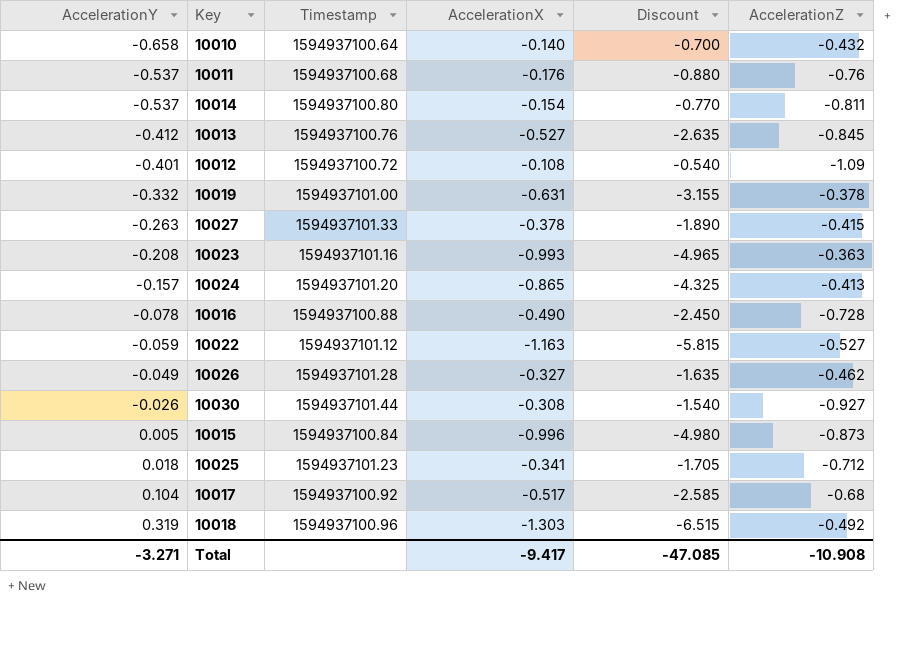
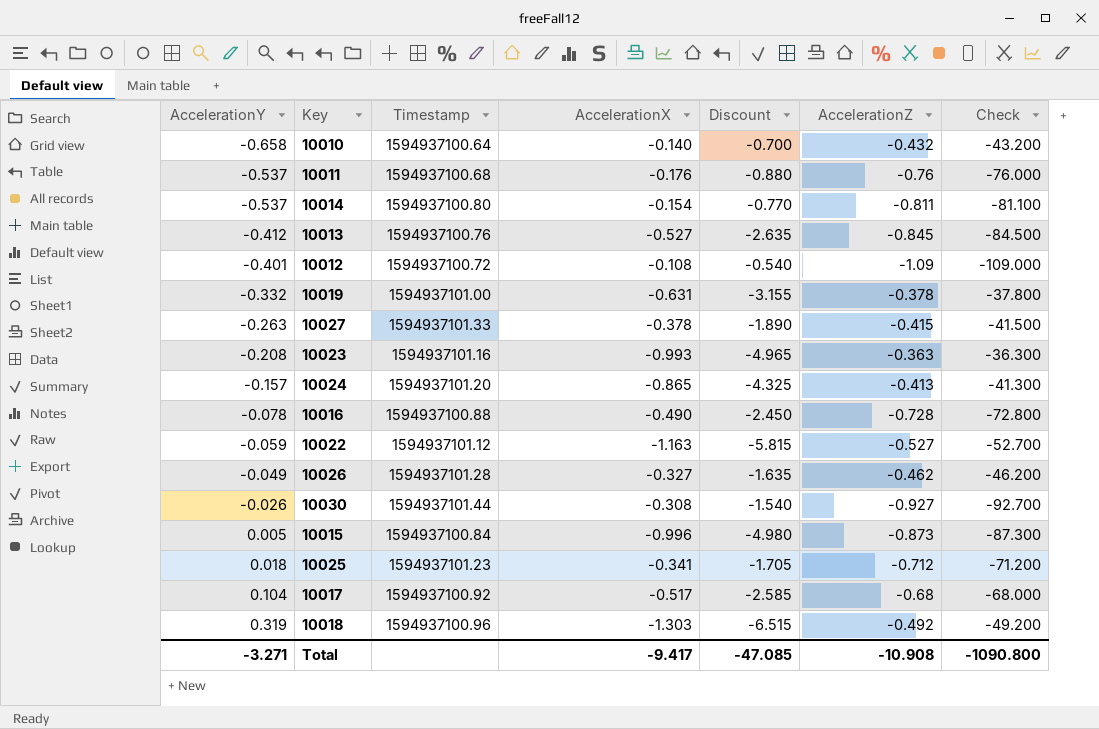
column Check | formula: none -> [AccelerationZ] * 100

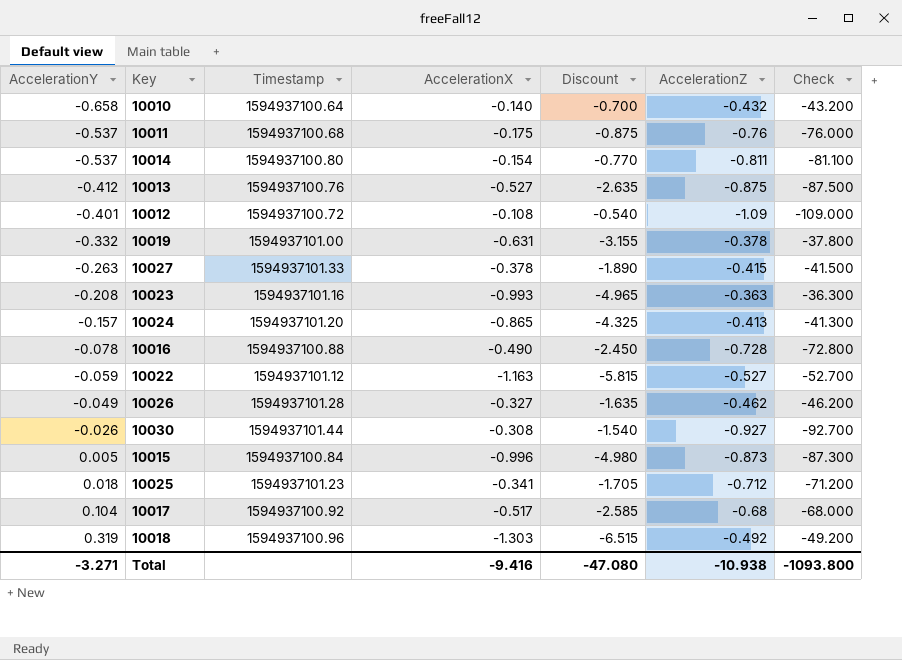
10011 | AccelerationX: -0.176 -> -0.175
10011 | Discount: -0.880 -> -0.875
10013 | AccelerationZ: -0.845 -> -0.875
10013 | Check: -84.500 -> -87.500
Total | AccelerationX: -9.417 -> -9.416
Total | Discount: -47.085 -> -47.080
Total | AccelerationZ: -10.908 -> -10.938
Total | Check: -1090.800 -> -1093.800

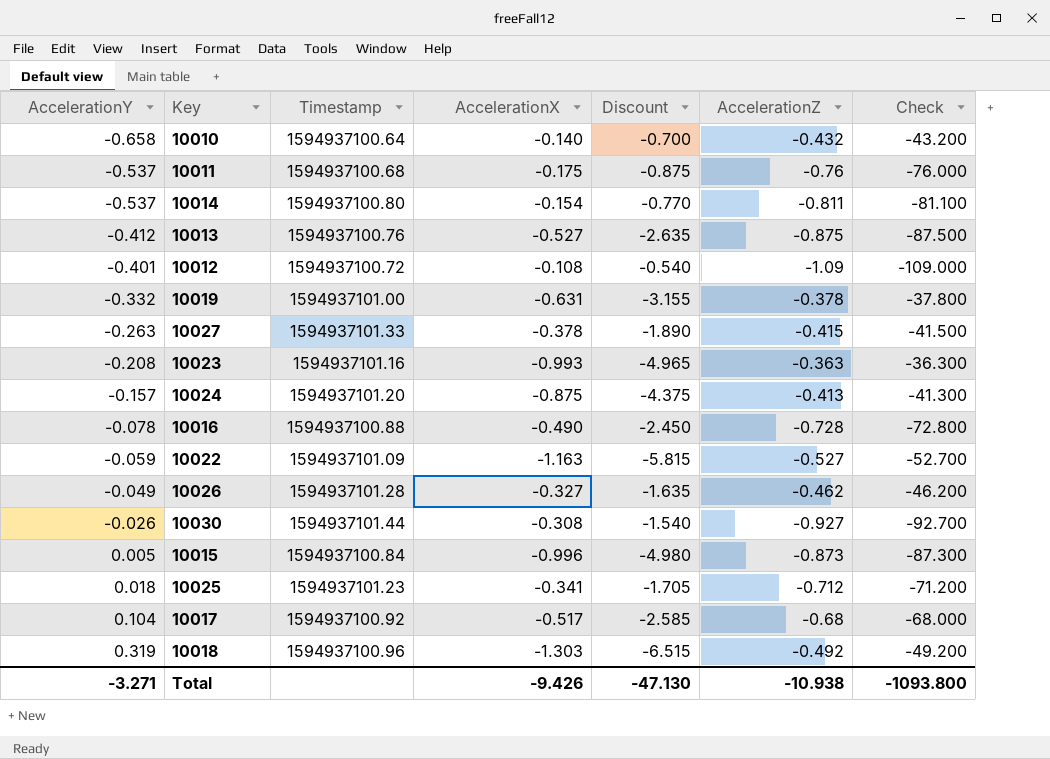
10024 | AccelerationX: -0.865 -> -0.875
10024 | Discount: -4.325 -> -4.375
10022 | Timestamp: 1594937101.12 -> 1594937101.09
Total | AccelerationX: -9.416 -> -9.426
Total | Discount: -47.080 -> -47.130

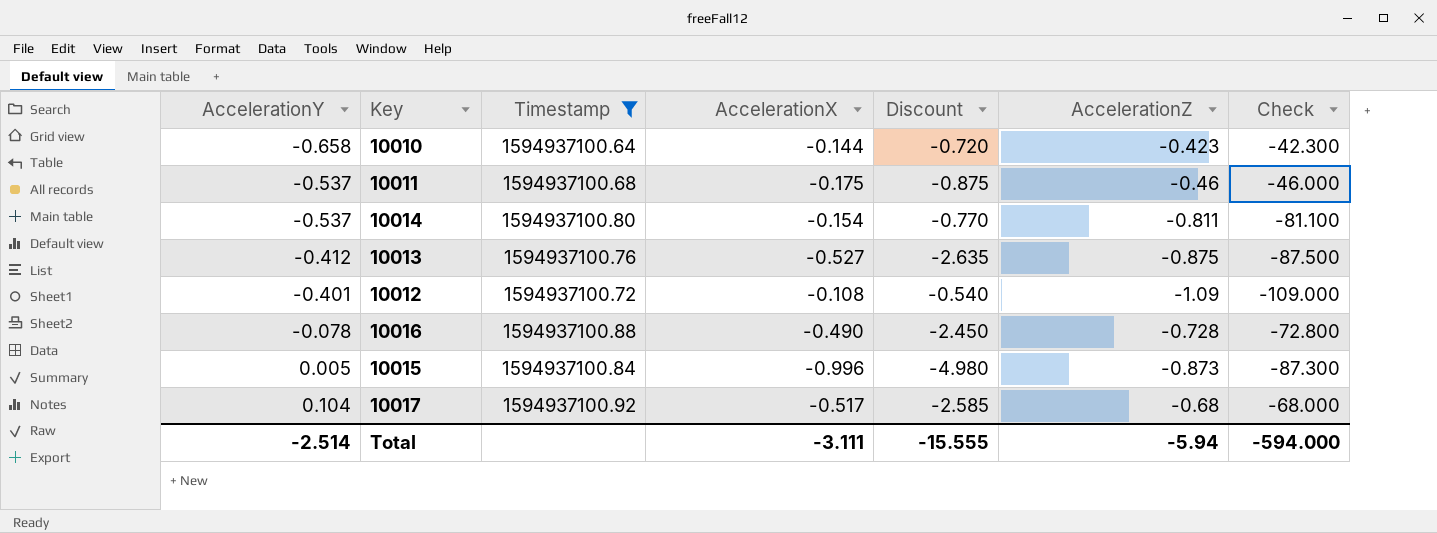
filter: none -> Timestamp <= 1594937100.92
10010 | AccelerationX: -0.140 -> -0.144
10010 | Discount: -0.700 -> -0.720
10010 | AccelerationZ: -0.432 -> -0.423
10010 | Check: -43.200 -> -42.300
10011 | AccelerationZ: -0.76 -> -0.46
10011 | Check: -76.000 -> -46.000
Total | AccelerationY: -3.271 -> -2.514
Total | AccelerationX: -9.426 -> -3.111
Total | Discount: -47.130 -> -15.555
Total | AccelerationZ: -10.938 -> -5.94
Total | Check: -1093.800 -> -594.000

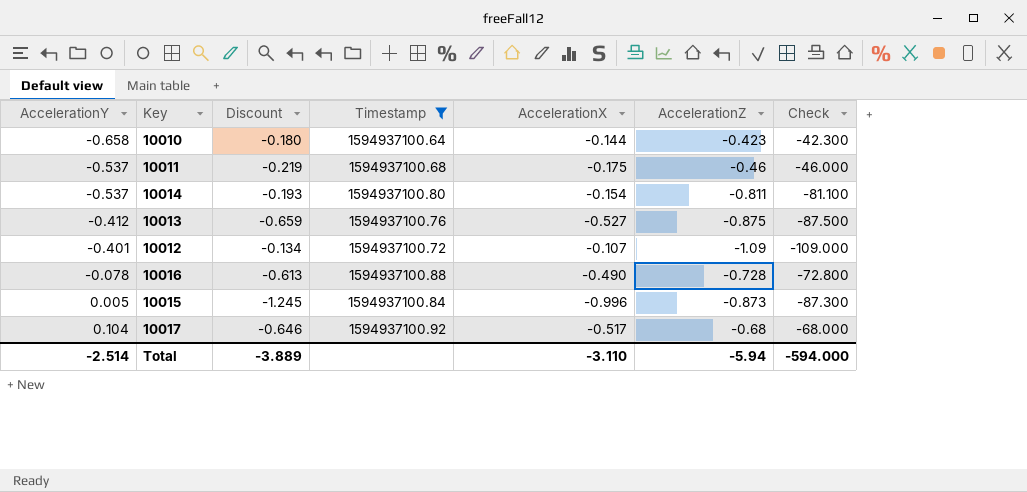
column Discount | formula: [AccelerationX] * 5 -> [AccelerationX] * 1.25
column Discount | position: 5 -> 3
10012 | AccelerationX: -0.108 -> -0.107
Total | Discount: -15.555 -> -3.889
Total | AccelerationX: -3.111 -> -3.110

